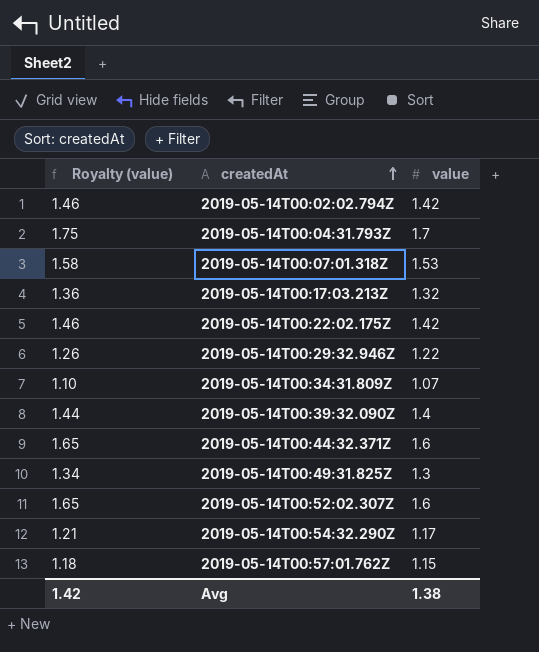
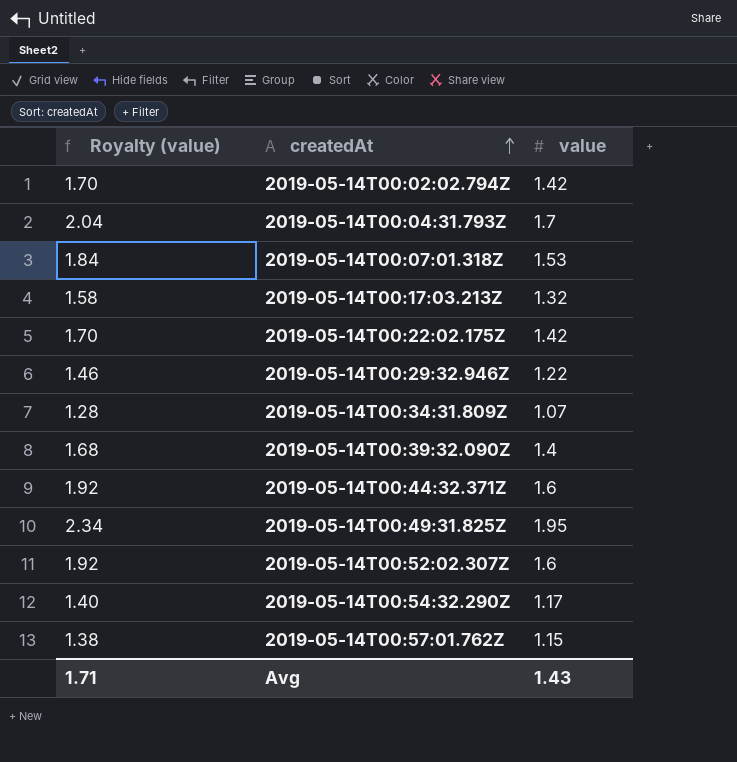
column Royalty (value) | formula: [value] * 1.03 -> [value] * 1.2
2019-05-14T00:49:31.825Z | value: 1.3 -> 1.95
Avg | Royalty (value): 1.42 -> 1.71
Avg | value: 1.38 -> 1.43

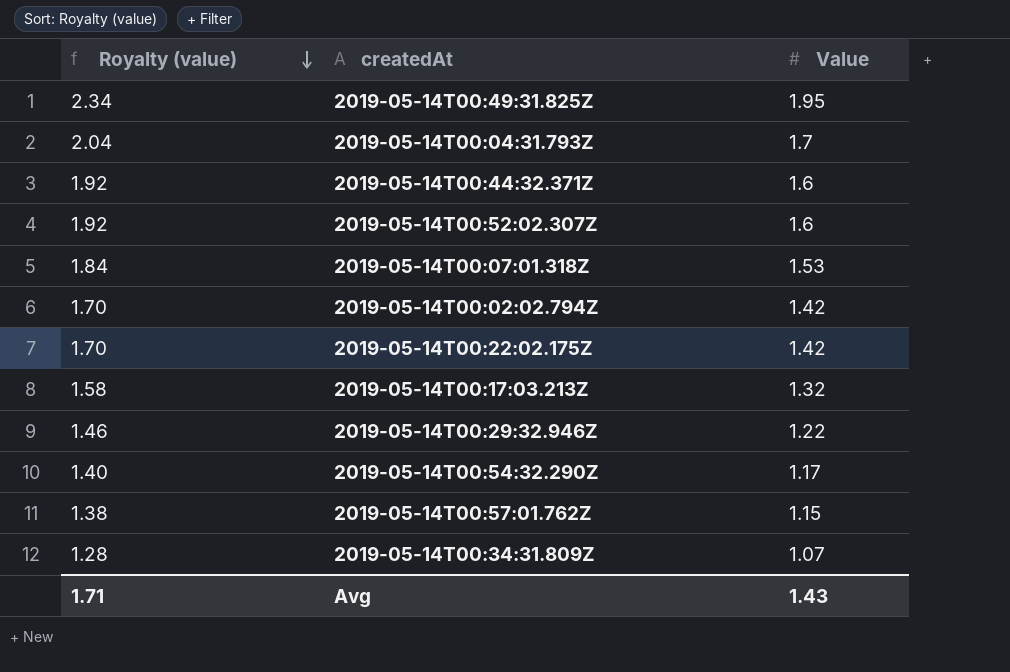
row order: createdAt ascending -> Royalty (value) descending
column name: value -> Value
row 2019-05-14T00:39:32.090Z: 1.68 | 1.4 -> none

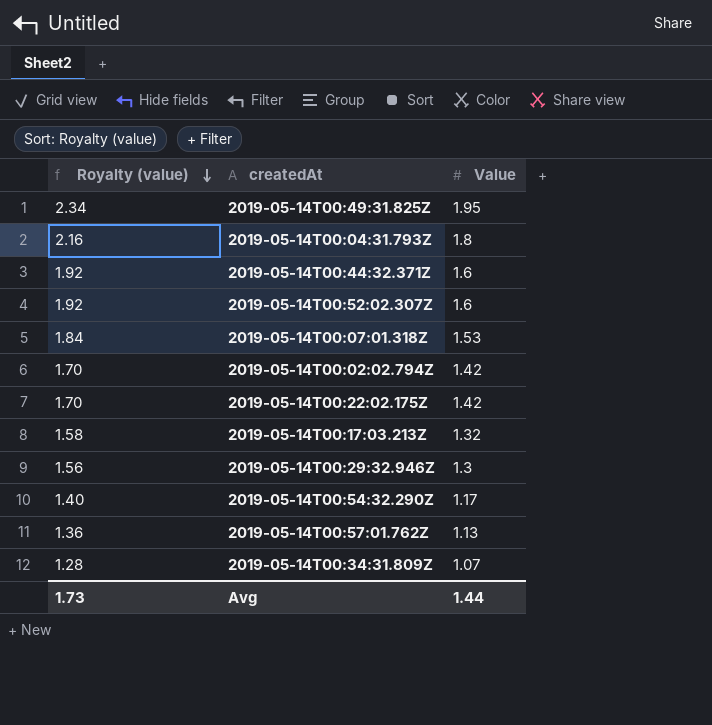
2019-05-14T00:04:31.793Z | Royalty (value): 2.04 -> 2.16
2019-05-14T00:04:31.793Z | Value: 1.7 -> 1.8
2019-05-14T00:29:32.946Z | Royalty (value): 1.46 -> 1.56
2019-05-14T00:29:32.946Z | Value: 1.22 -> 1.3
2019-05-14T00:57:01.762Z | Royalty (value): 1.38 -> 1.36
2019-05-14T00:57:01.762Z | Value: 1.15 -> 1.13
Avg | Royalty (value): 1.71 -> 1.73
Avg | Value: 1.43 -> 1.44

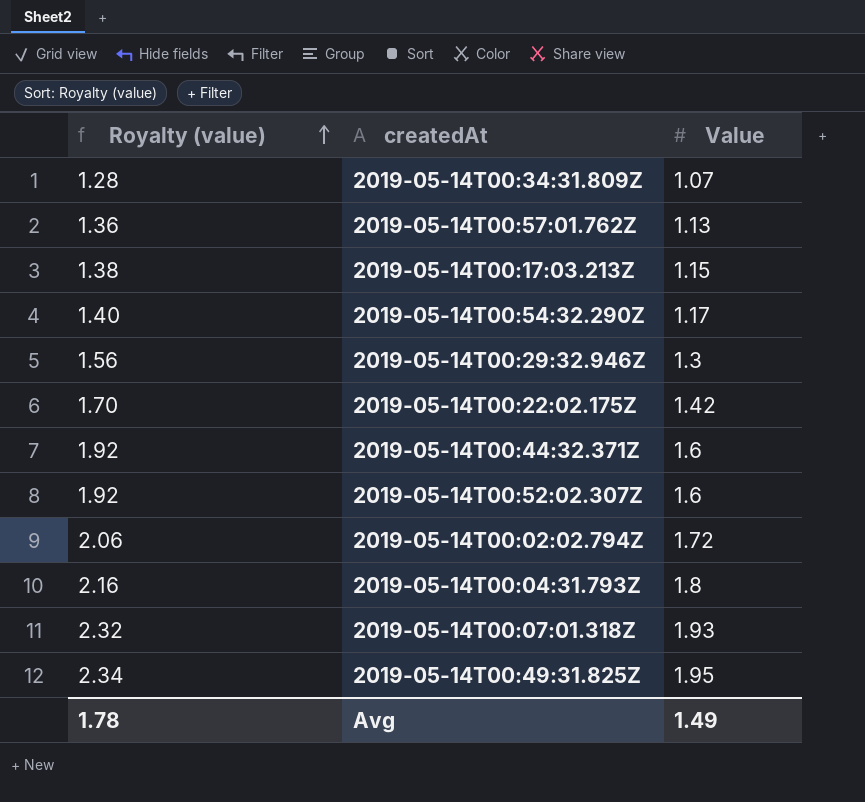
row order: Royalty (value) descending -> Royalty (value) ascending
2019-05-14T00:17:03.213Z | Royalty (value): 1.58 -> 1.38
2019-05-14T00:17:03.213Z | Value: 1.32 -> 1.15
2019-05-14T00:02:02.794Z | Royalty (value): 1.70 -> 2.06
2019-05-14T00:02:02.794Z | Value: 1.42 -> 1.72
2019-05-14T00:07:01.318Z | Royalty (value): 1.84 -> 2.32
2019-05-14T00:07:01.318Z | Value: 1.53 -> 1.93
Avg | Royalty (value): 1.73 -> 1.78
Avg | Value: 1.44 -> 1.49

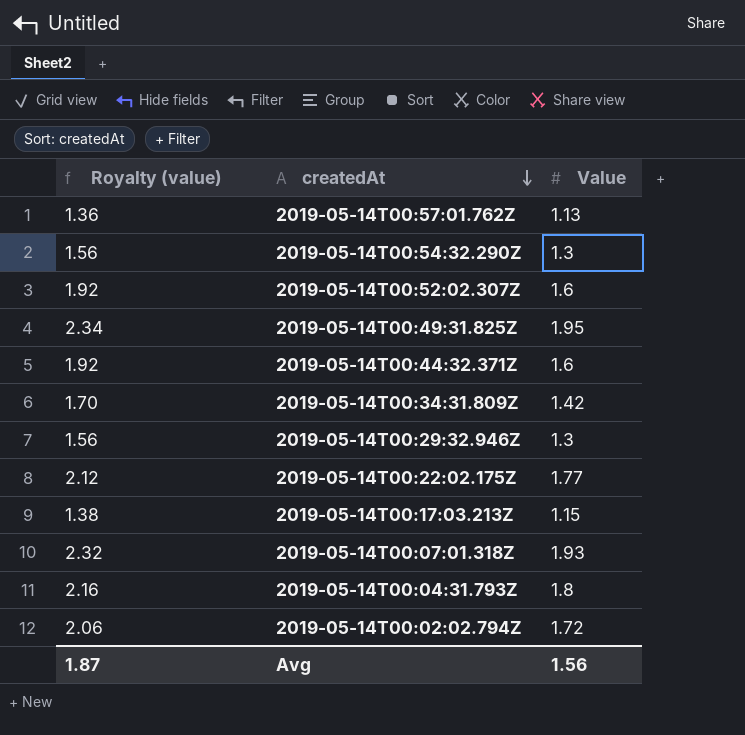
row order: Royalty (value) ascending -> createdAt descending
2019-05-14T00:54:32.290Z | Royalty (value): 1.40 -> 1.56
2019-05-14T00:54:32.290Z | Value: 1.17 -> 1.3
2019-05-14T00:34:31.809Z | Royalty (value): 1.28 -> 1.70
2019-05-14T00:34:31.809Z | Value: 1.07 -> 1.42
2019-05-14T00:22:02.175Z | Royalty (value): 1.70 -> 2.12
2019-05-14T00:22:02.175Z | Value: 1.42 -> 1.77
Avg | Royalty (value): 1.78 -> 1.87
Avg | Value: 1.49 -> 1.56

